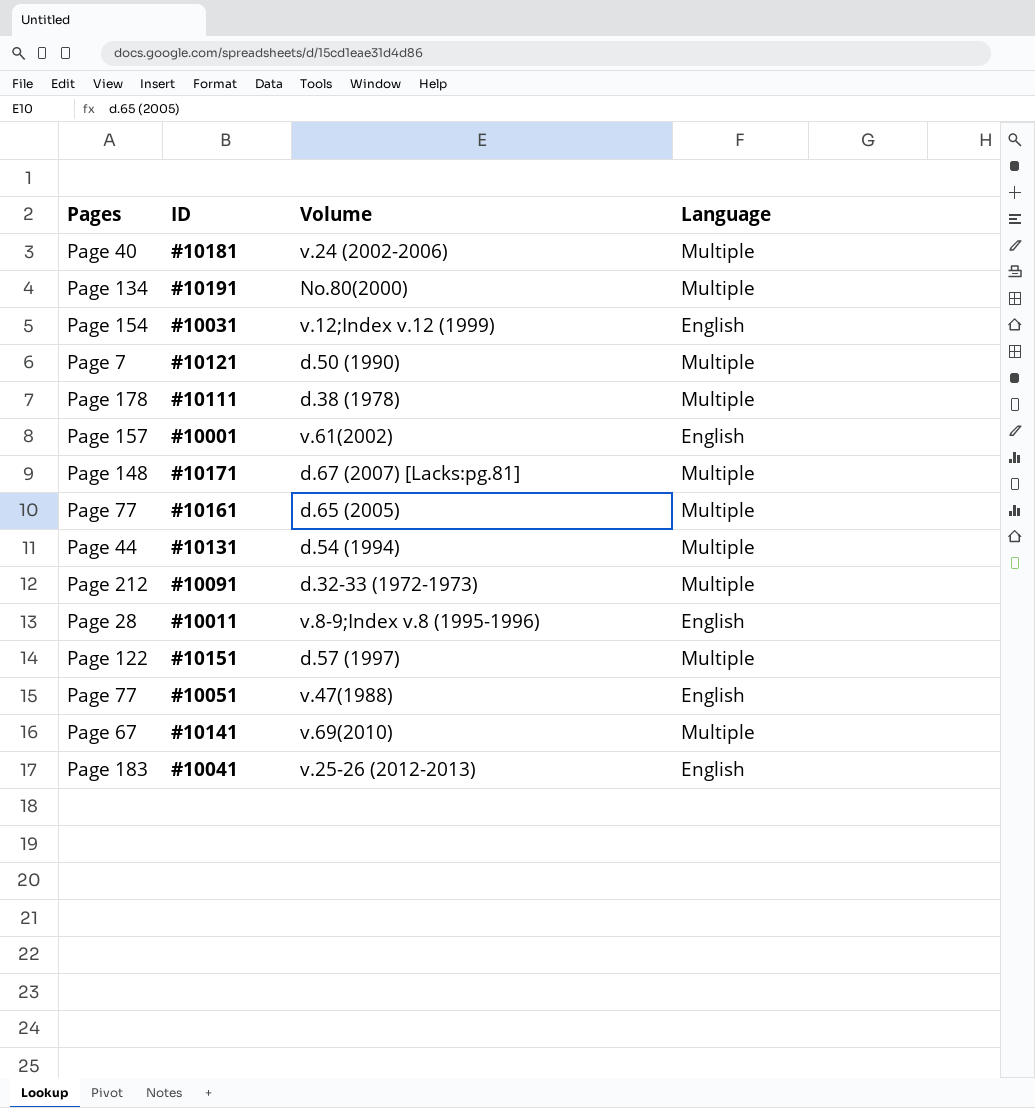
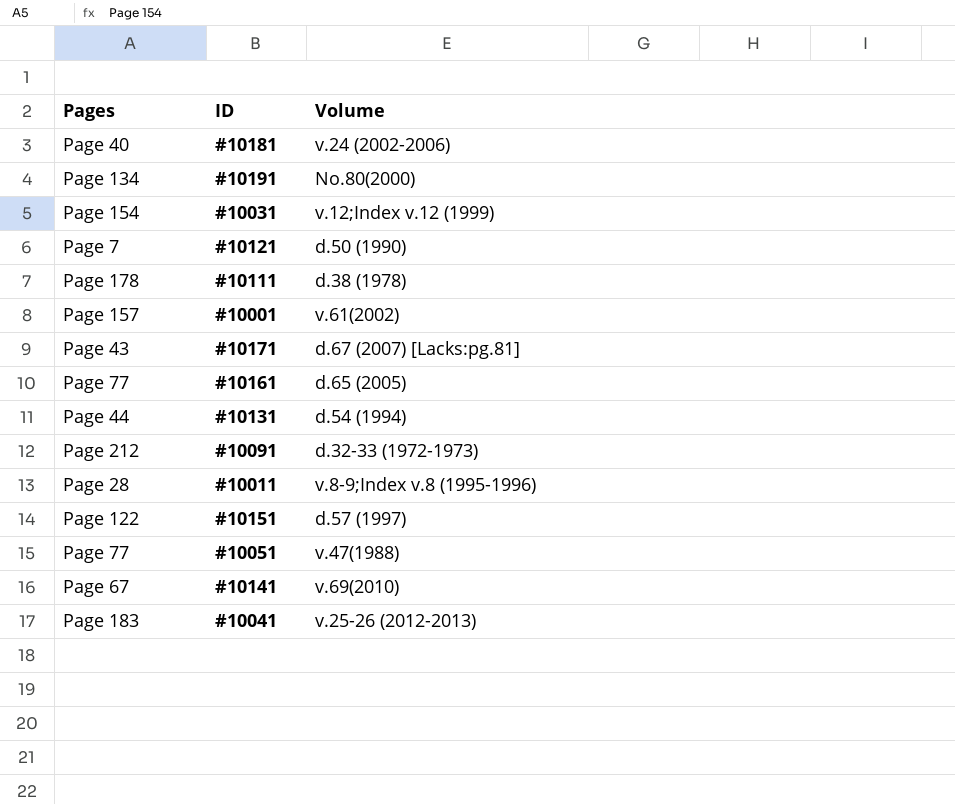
column Language | position: 4 -> none
#10171 | Pages: Page 148 -> Page 43

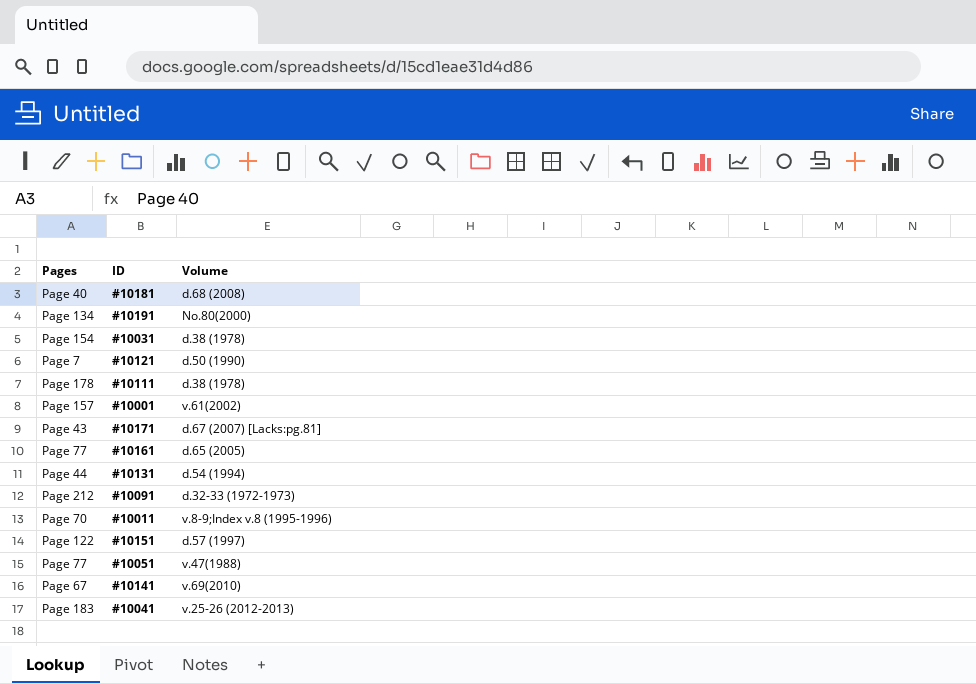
#10181 | Volume: v.24 (2002-2006) -> d.68 (2008)
#10031 | Volume: v.12;Index v.12 (1999) -> d.38 (1978)
#10011 | Pages: Page 28 -> Page 70

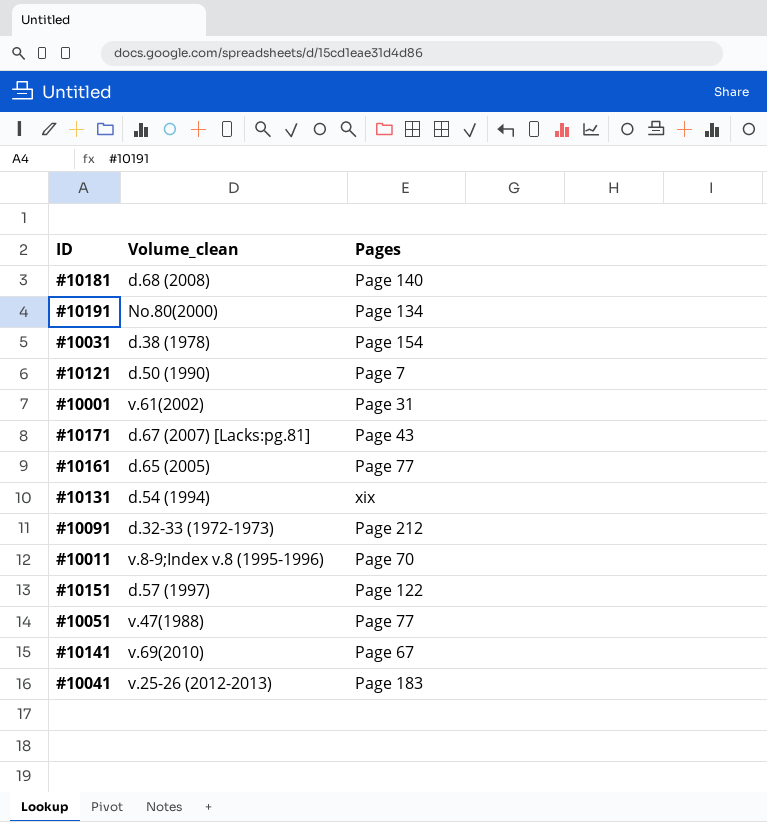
column name: Volume -> Volume_clean
column Pages | position: 1 -> 3
row #10111: Page 178 | d.38 (1978) -> none
#10181 | Pages: Page 40 -> Page 140
#10001 | Pages: Page 157 -> Page 31
#10131 | Pages: Page 44 -> xix

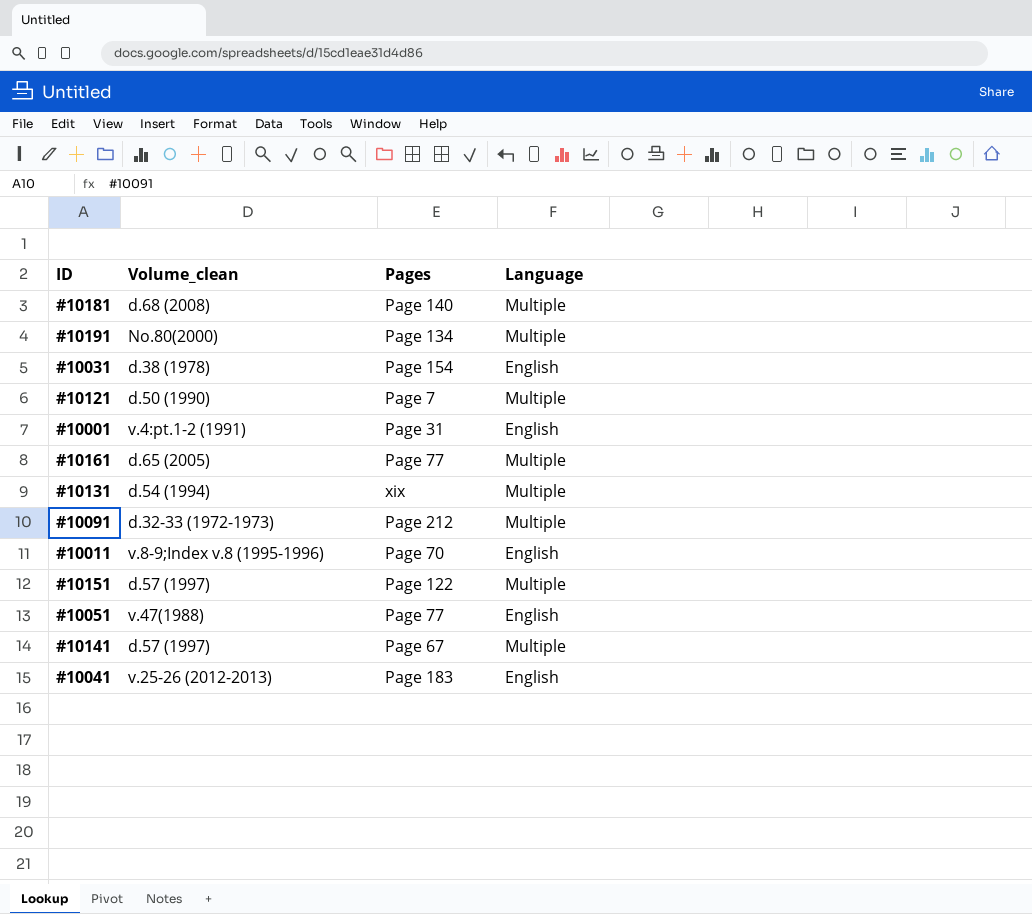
column Language | position: none -> 4
row #10171: d.67 (2007) [Lacks:pg.81] | Page 43 -> none
#10001 | Volume_clean: v.61(2002) -> v.4:pt.1-2 (1991)
#10141 | Volume_clean: v.69(2010) -> d.57 (1997)

